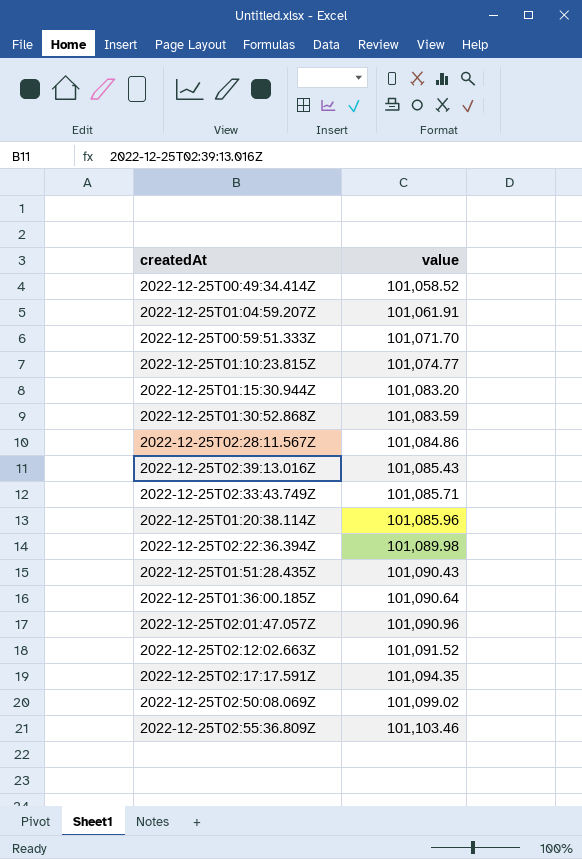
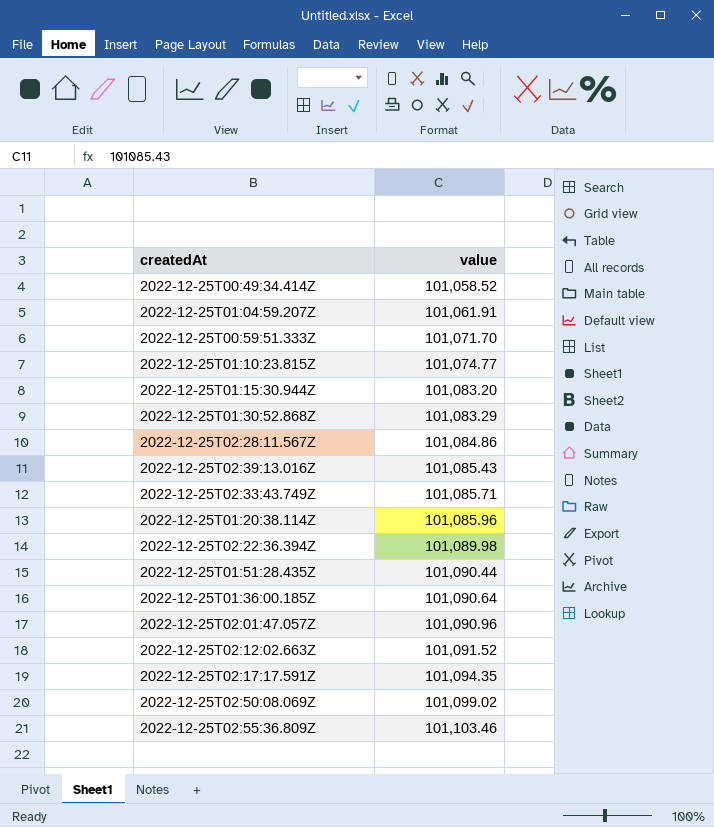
2022-12-25T01:30:52.868Z | value: 101,083.59 -> 101,083.29
2022-12-25T01:51:28.435Z | value: 101,090.43 -> 101,090.44

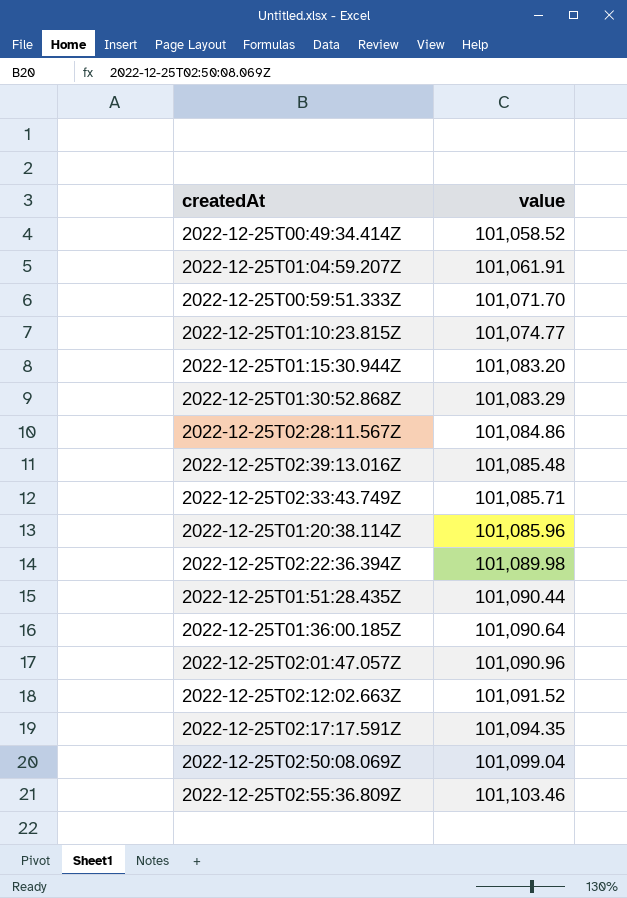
2022-12-25T02:39:13.016Z | value: 101,085.43 -> 101,085.48
2022-12-25T02:50:08.069Z | value: 101,099.02 -> 101,099.04

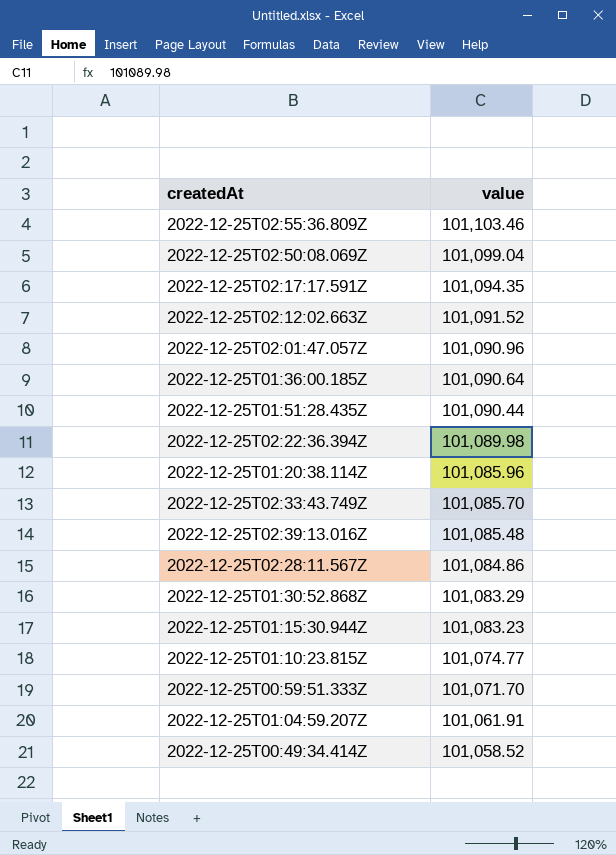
row order: value ascending -> value descending
2022-12-25T02:33:43.749Z | value: 101,085.71 -> 101,085.70
2022-12-25T01:15:30.944Z | value: 101,083.20 -> 101,083.23

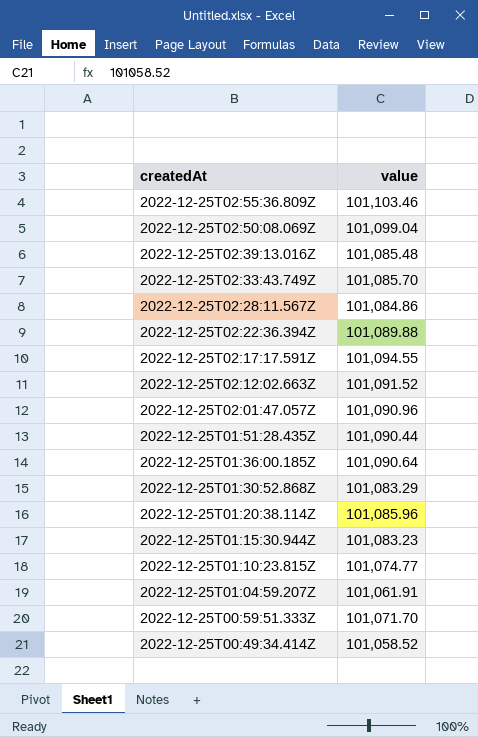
row order: value descending -> createdAt descending
2022-12-25T02:22:36.394Z | value: 101,089.98 -> 101,089.88
2022-12-25T02:17:17.591Z | value: 101,094.35 -> 101,094.55

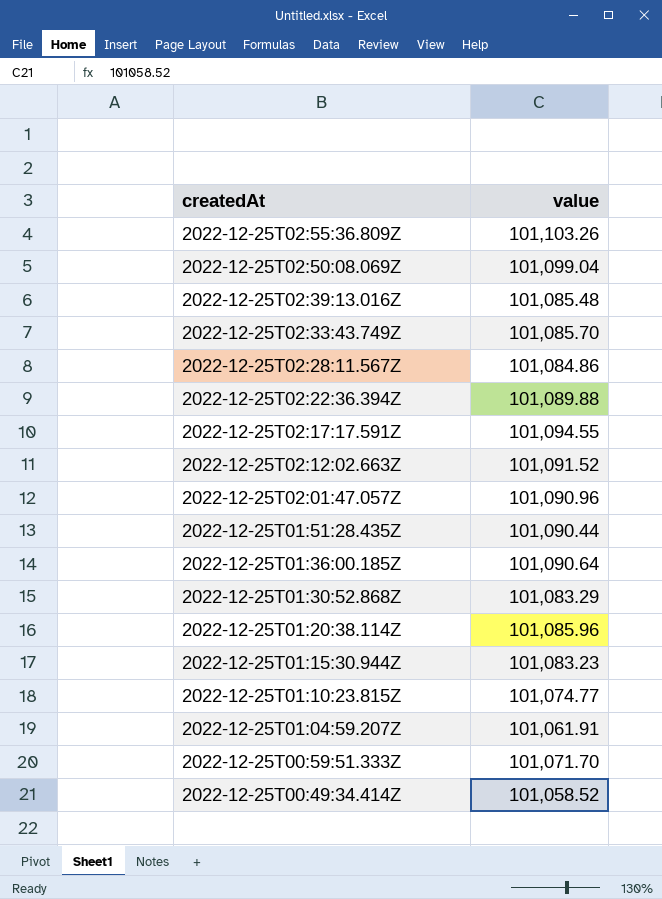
2022-12-25T02:55:36.809Z | value: 101,103.46 -> 101,103.26

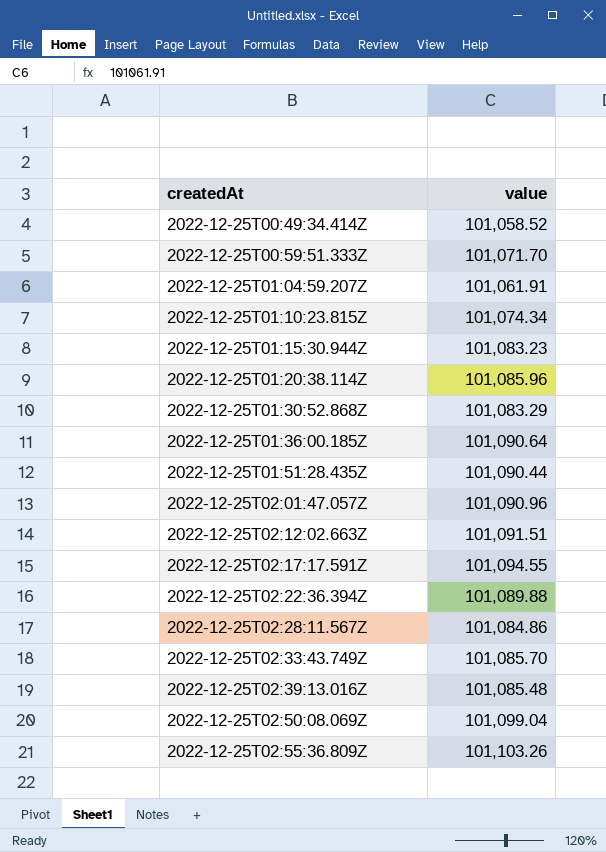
row order: createdAt descending -> createdAt ascending
2022-12-25T01:10:23.815Z | value: 101,074.77 -> 101,074.34
2022-12-25T02:12:02.663Z | value: 101,091.52 -> 101,091.51

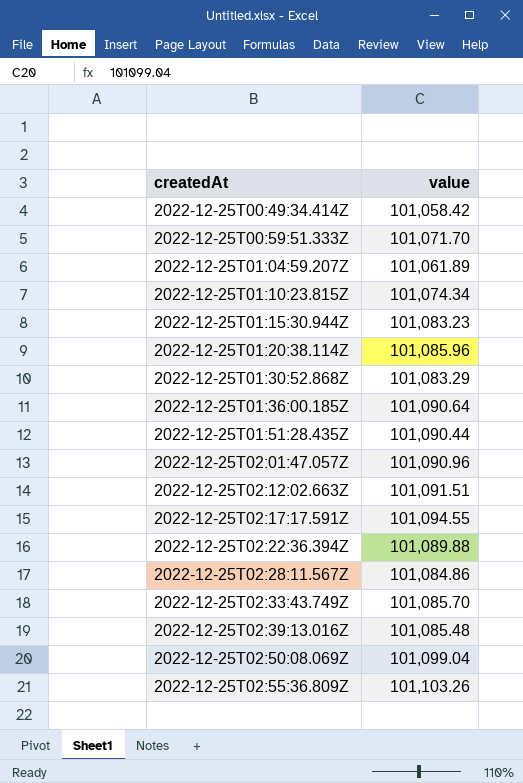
2022-12-25T00:49:34.414Z | value: 101,058.52 -> 101,058.42
2022-12-25T01:04:59.207Z | value: 101,061.91 -> 101,061.89

